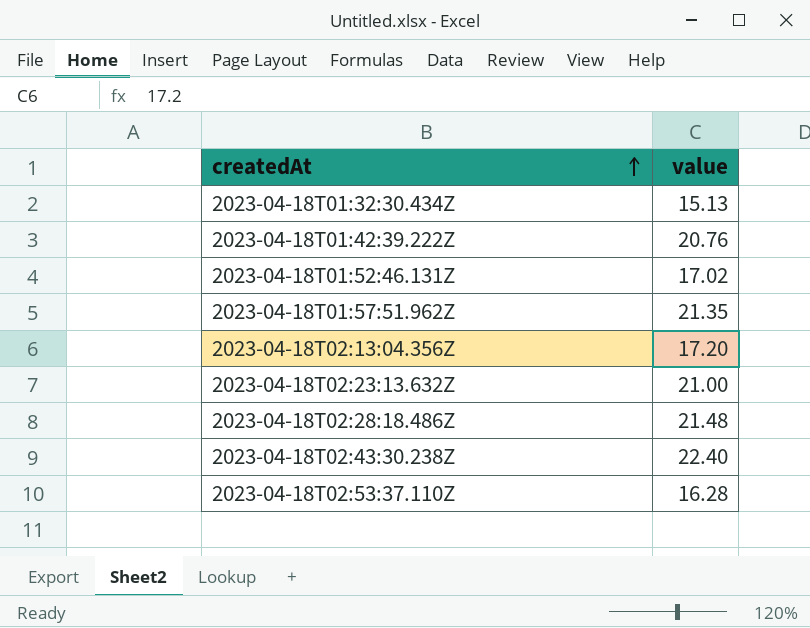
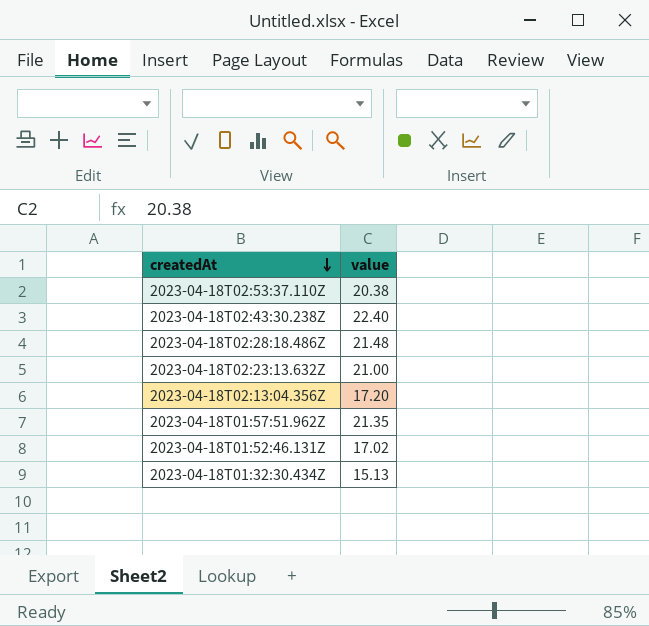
row order: createdAt ascending -> createdAt descending
row 2023-04-18T01:42:39.222Z: 20.76 -> none
2023-04-18T02:53:37.110Z | value: 16.28 -> 20.38

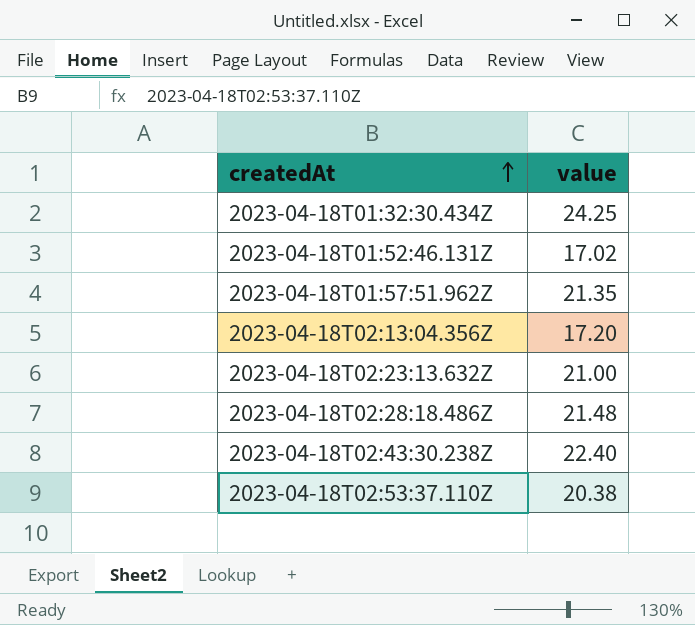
row order: createdAt descending -> createdAt ascending
2023-04-18T01:32:30.434Z | value: 15.13 -> 24.25

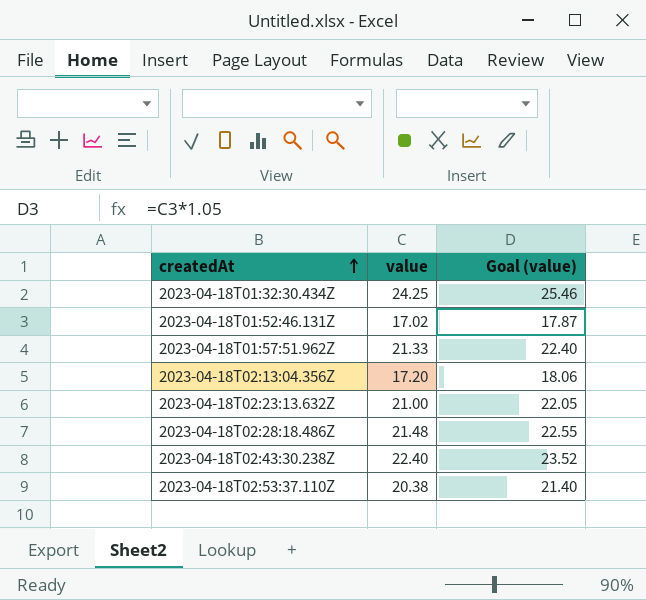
column Goal (value) | formula: none -> [value] * 1.05
2023-04-18T01:57:51.962Z | value: 21.35 -> 21.33

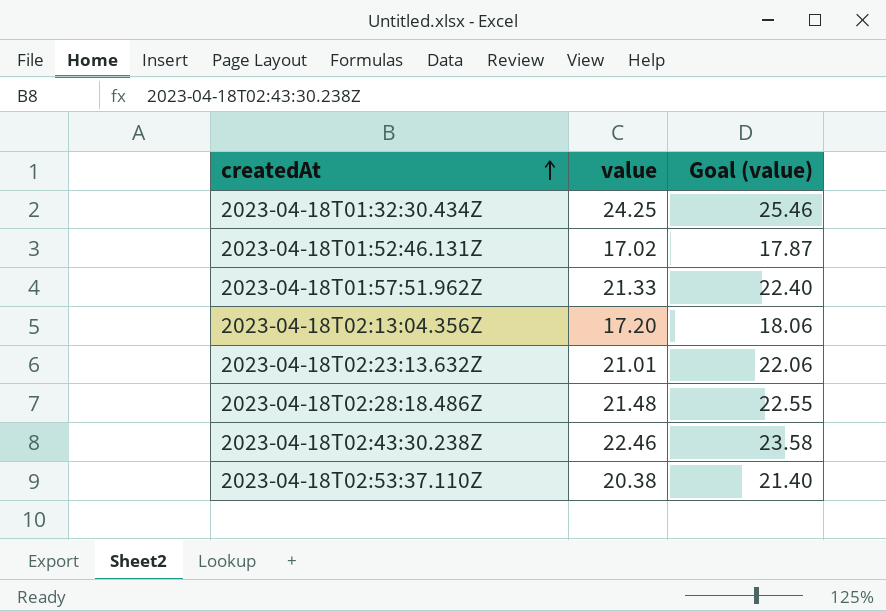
2023-04-18T02:23:13.632Z | value: 21.00 -> 21.01
2023-04-18T02:23:13.632Z | Goal (value): 22.05 -> 22.06
2023-04-18T02:43:30.238Z | value: 22.40 -> 22.46
2023-04-18T02:43:30.238Z | Goal (value): 23.52 -> 23.58

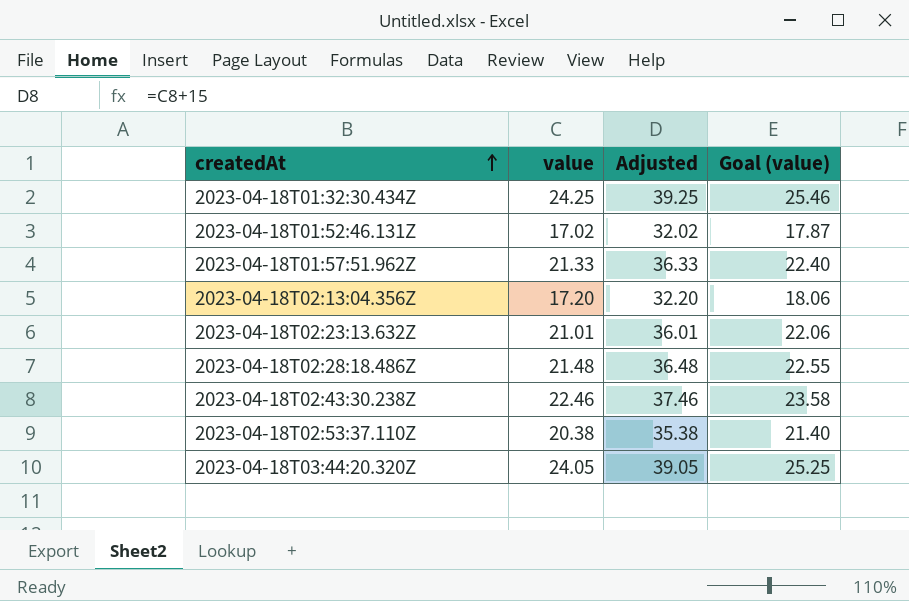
column Adjusted | formula: none -> [value] + 15
row 2023-04-18T03:44:20.320Z: none -> 24.05 | 39.05 | 25.25

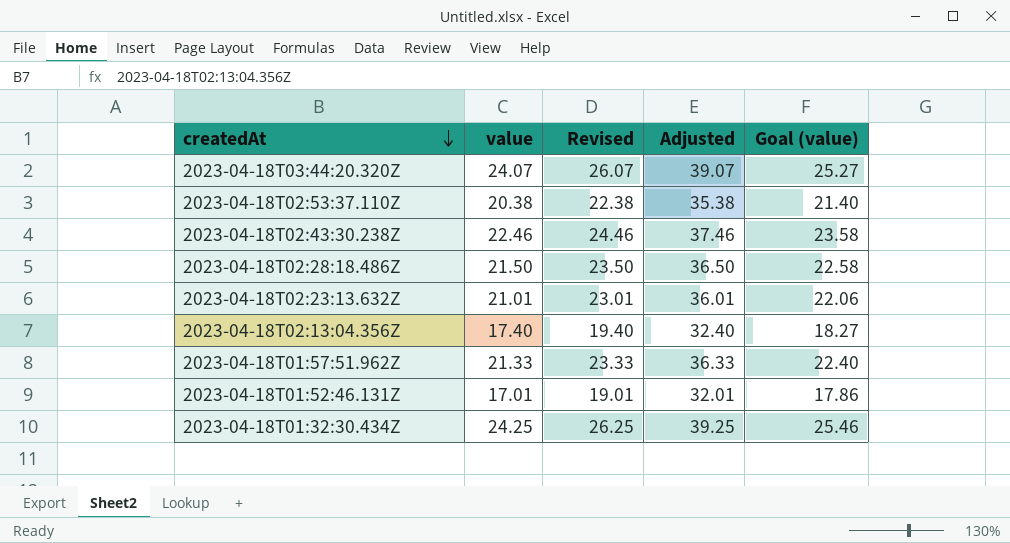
row order: createdAt ascending -> createdAt descending
column Revised | formula: none -> [value] + 2
2023-04-18T03:44:20.320Z | value: 24.05 -> 24.07
2023-04-18T03:44:20.320Z | Adjusted: 39.05 -> 39.07
2023-04-18T03:44:20.320Z | Goal (value): 25.25 -> 25.27
2023-04-18T02:28:18.486Z | value: 21.48 -> 21.50
2023-04-18T02:28:18.486Z | Adjusted: 36.48 -> 36.50
2023-04-18T02:28:18.486Z | Goal (value): 22.55 -> 22.58
2023-04-18T02:13:04.356Z | value: 17.20 -> 17.40
2023-04-18T02:13:04.356Z | Adjusted: 32.20 -> 32.40
2023-04-18T02:13:04.356Z | Goal (value): 18.06 -> 18.27
2023-04-18T01:52:46.131Z | value: 17.02 -> 17.01
2023-04-18T01:52:46.131Z | Adjusted: 32.02 -> 32.01
2023-04-18T01:52:46.131Z | Goal (value): 17.87 -> 17.86

